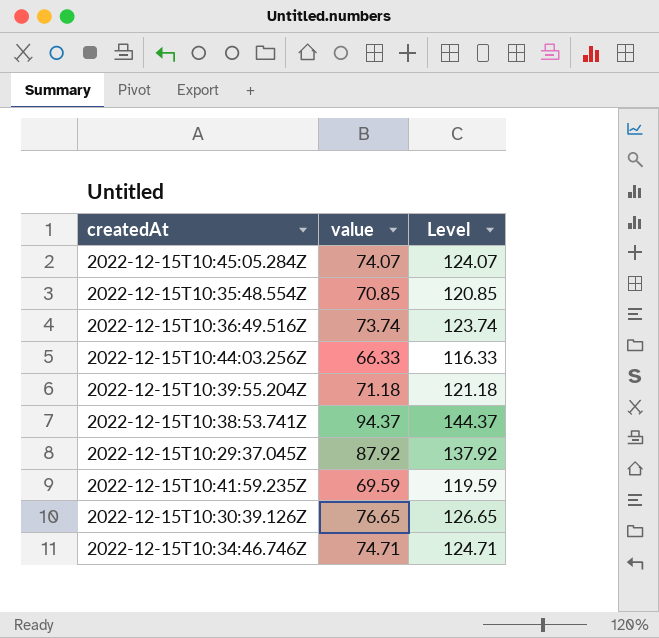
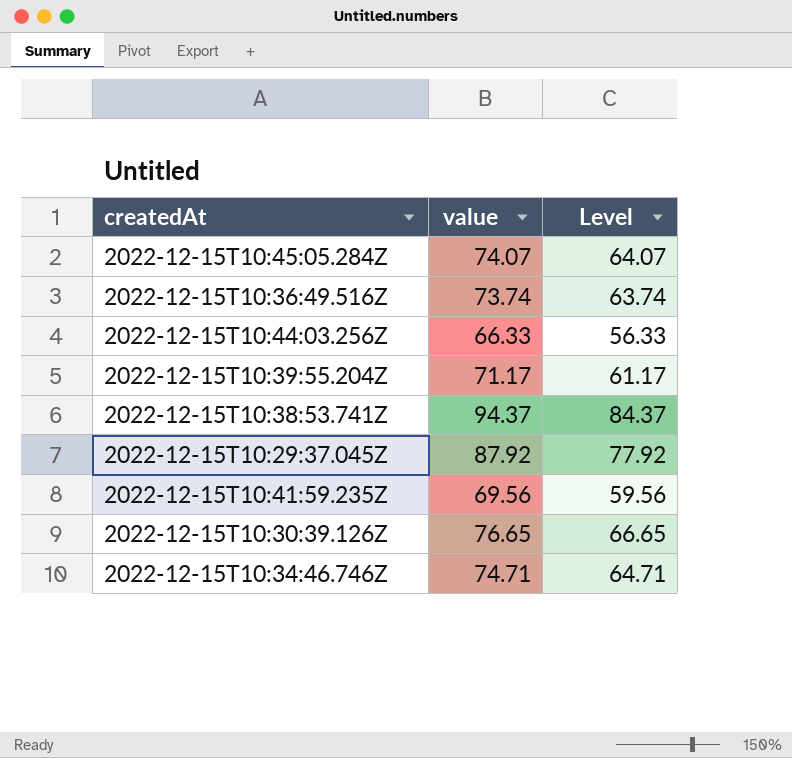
column Level | formula: [value] + 50 -> [value] - 10
row 2022-12-15T10:35:48.554Z: 70.85 | 120.85 -> none
2022-12-15T10:39:55.204Z | value: 71.18 -> 71.17
2022-12-15T10:41:59.235Z | value: 69.59 -> 69.56

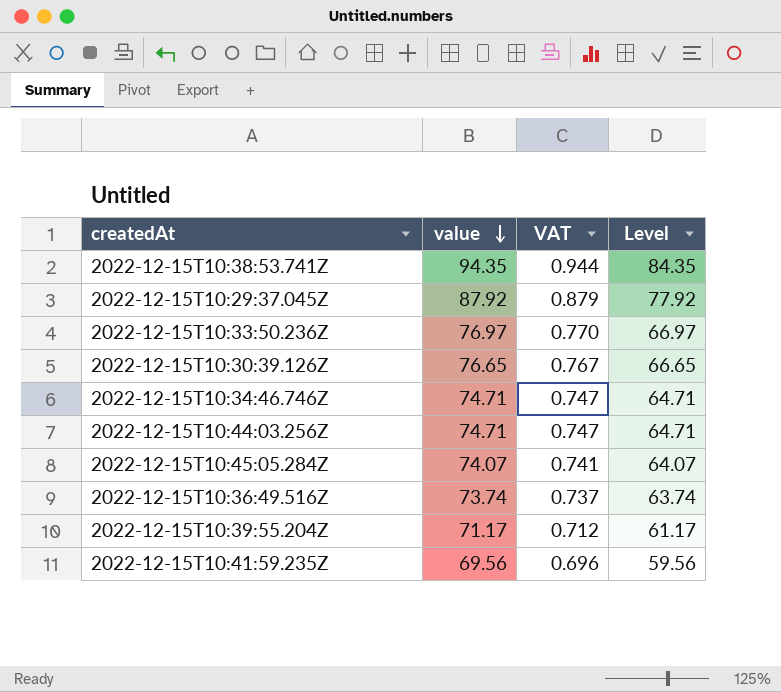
row order: none -> value descending
column VAT | formula: none -> [value] * 0.01
2022-12-15T10:38:53.741Z | value: 94.37 -> 94.35
2022-12-15T10:38:53.741Z | Level: 84.37 -> 84.35
row 2022-12-15T10:33:50.236Z: none -> 76.97 | 0.770 | 66.97
2022-12-15T10:44:03.256Z | value: 66.33 -> 74.71
2022-12-15T10:44:03.256Z | Level: 56.33 -> 64.71

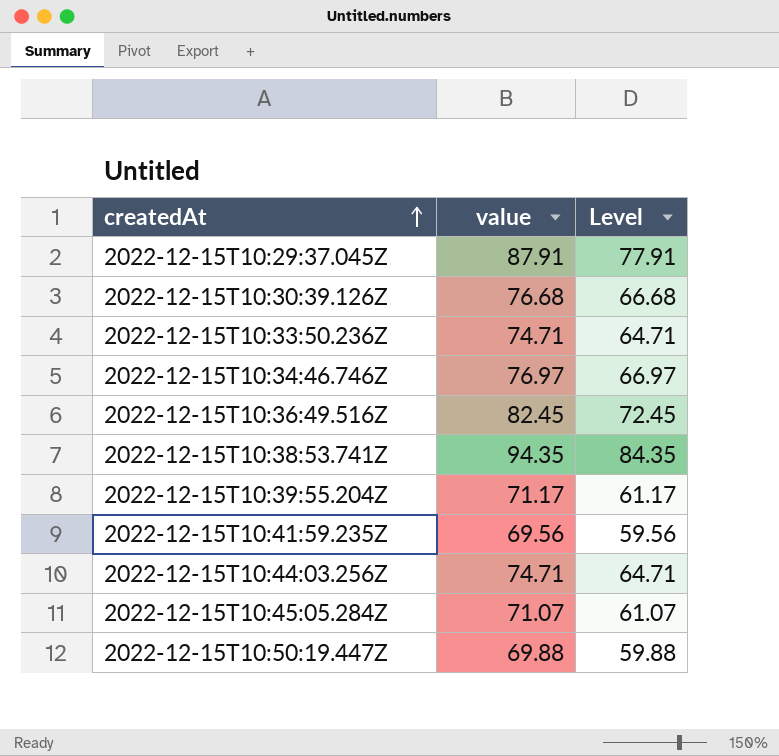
row order: value descending -> createdAt ascending
column VAT | formula: [value] * 0.01 -> none
2022-12-15T10:29:37.045Z | value: 87.92 -> 87.91
2022-12-15T10:29:37.045Z | Level: 77.92 -> 77.91
2022-12-15T10:30:39.126Z | value: 76.65 -> 76.68
2022-12-15T10:30:39.126Z | Level: 66.65 -> 66.68
2022-12-15T10:33:50.236Z | value: 76.97 -> 74.71
2022-12-15T10:33:50.236Z | Level: 66.97 -> 64.71
2022-12-15T10:34:46.746Z | value: 74.71 -> 76.97
2022-12-15T10:34:46.746Z | Level: 64.71 -> 66.97
2022-12-15T10:36:49.516Z | value: 73.74 -> 82.45
2022-12-15T10:36:49.516Z | Level: 63.74 -> 72.45
2022-12-15T10:45:05.284Z | value: 74.07 -> 71.07
2022-12-15T10:45:05.284Z | Level: 64.07 -> 61.07
row 2022-12-15T10:50:19.447Z: none -> 69.88 | 59.88

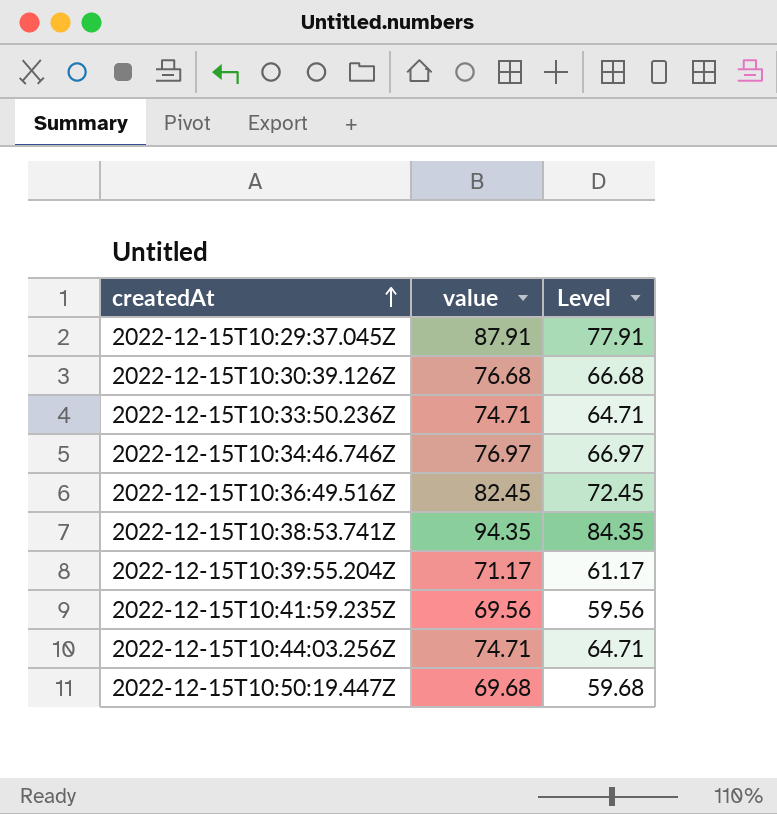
row 2022-12-15T10:45:05.284Z: 71.07 | 61.07 -> none
2022-12-15T10:50:19.447Z | value: 69.88 -> 69.68
2022-12-15T10:50:19.447Z | Level: 59.88 -> 59.68

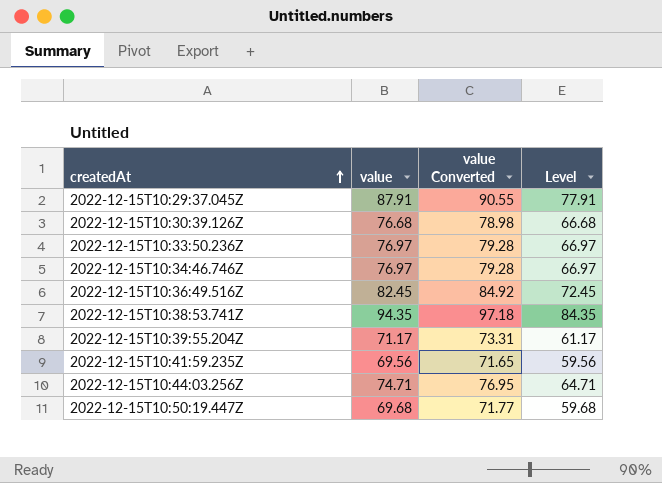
column value Converted | formula: none -> [value] * 1.03
2022-12-15T10:33:50.236Z | value: 74.71 -> 76.97
2022-12-15T10:33:50.236Z | Level: 64.71 -> 66.97

